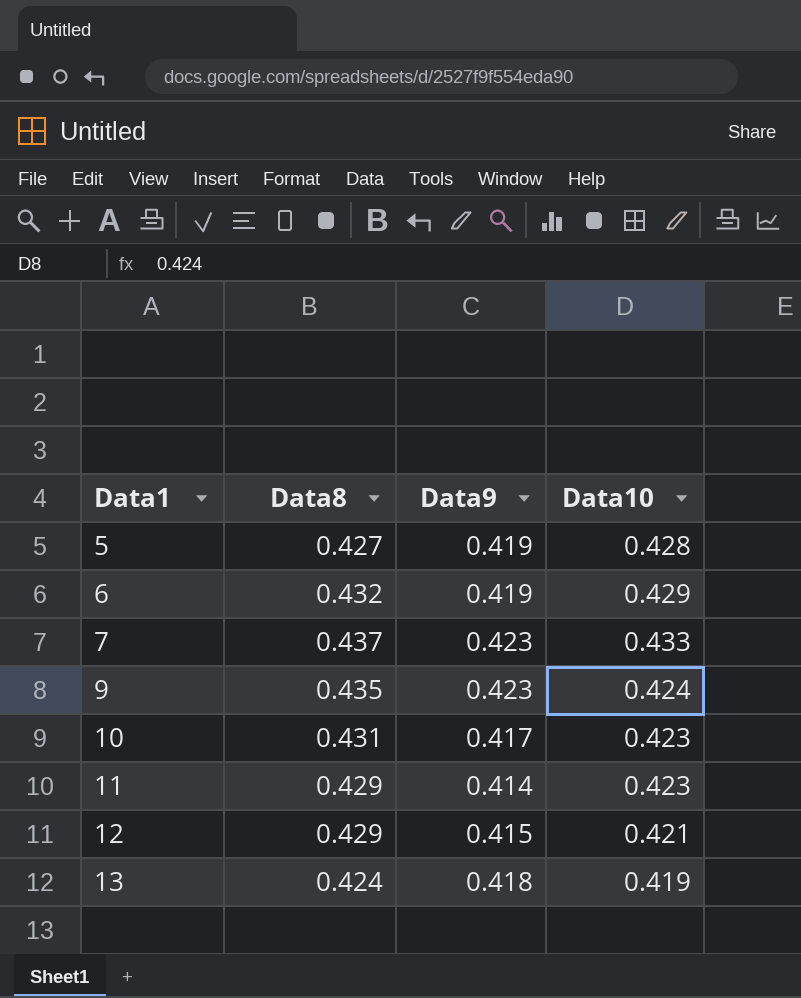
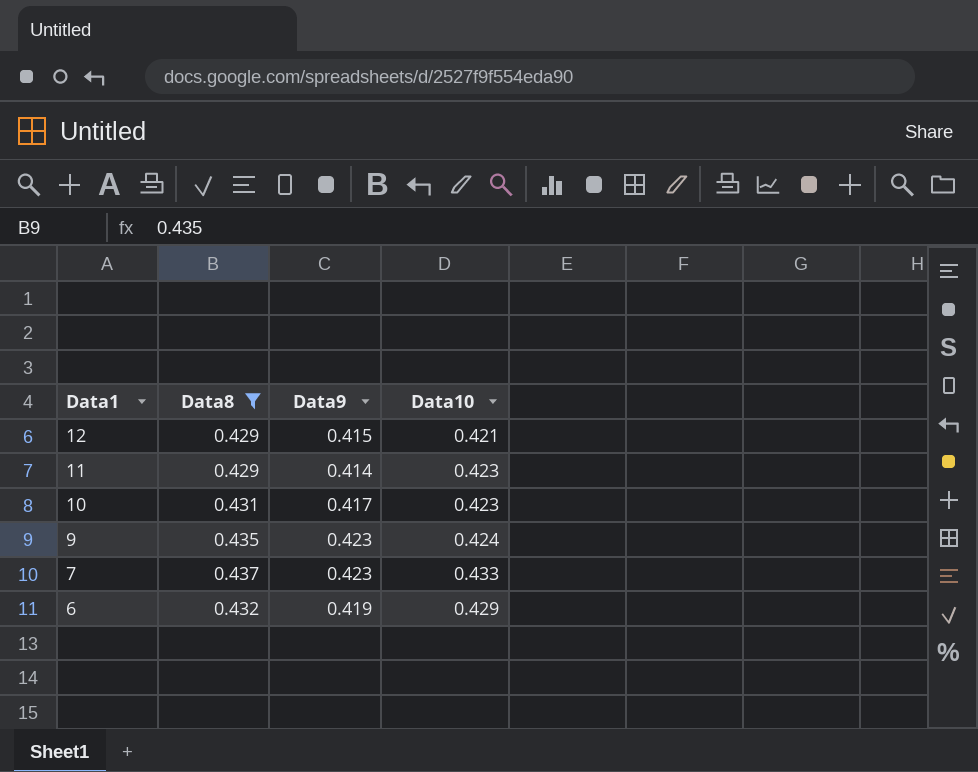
filter: none -> Data8 >= 0.429
row order: Data1 ascending -> Data1 descending

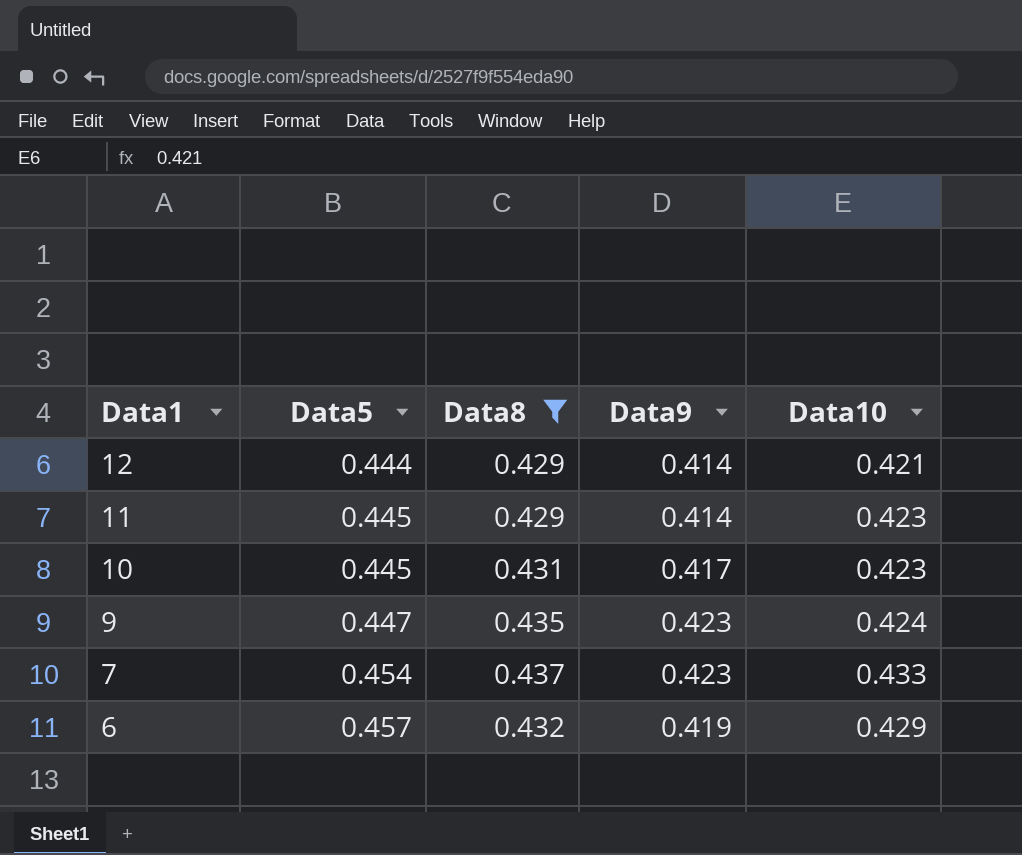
column Data5 | position: none -> 2
12 | Data9: 0.415 -> 0.414

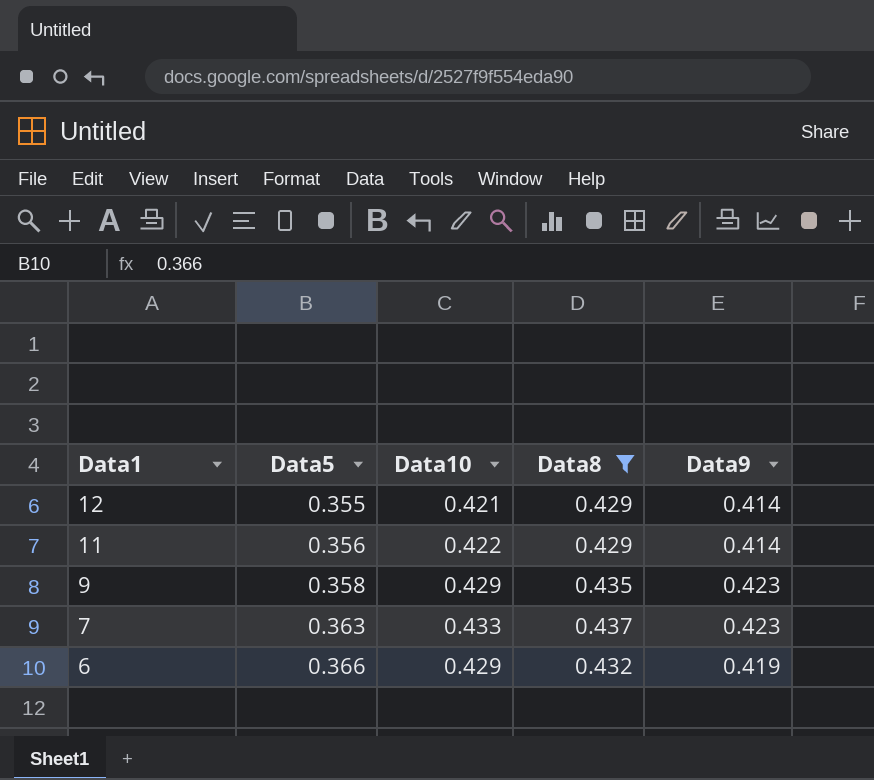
column Data10 | position: 5 -> 3
row 10: 0.445 | 0.431 | 0.417 | 0.423 -> none
12 | Data5: 0.444 -> 0.355
11 | Data5: 0.445 -> 0.356
11 | Data10: 0.423 -> 0.422
9 | Data5: 0.447 -> 0.358
9 | Data10: 0.424 -> 0.429
7 | Data5: 0.454 -> 0.363
6 | Data5: 0.457 -> 0.366

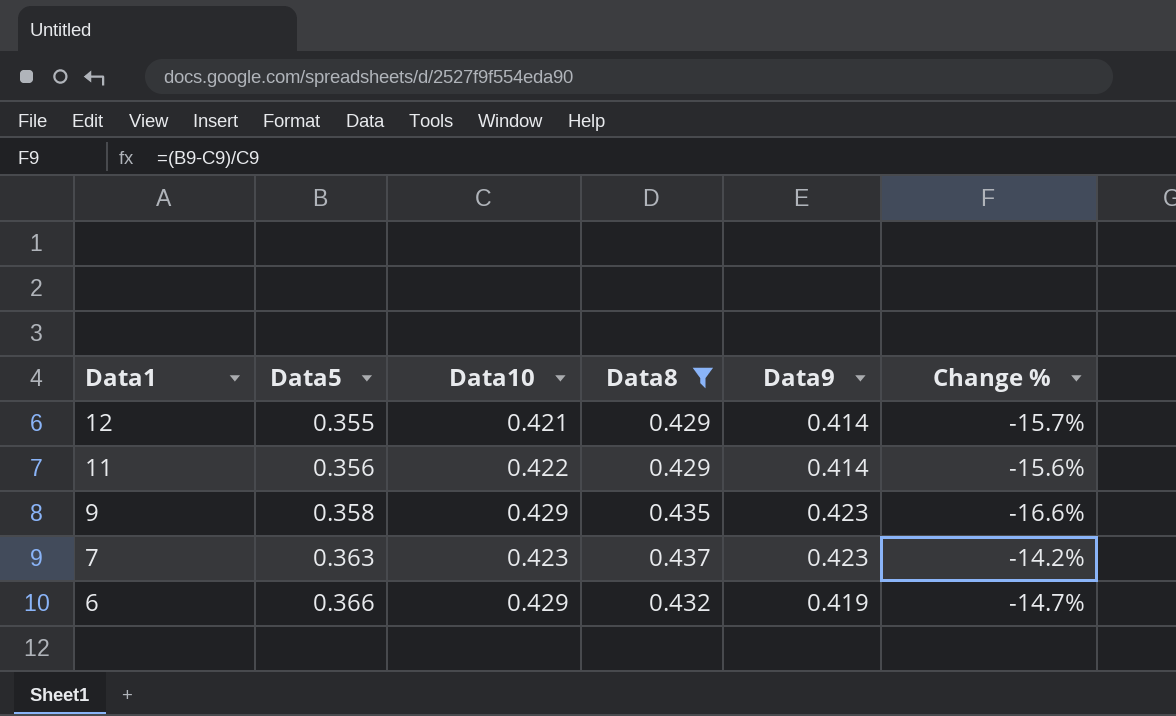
column Change % | formula: none -> ([Data5] - [Data10]) / [Data10]
7 | Data10: 0.433 -> 0.423

